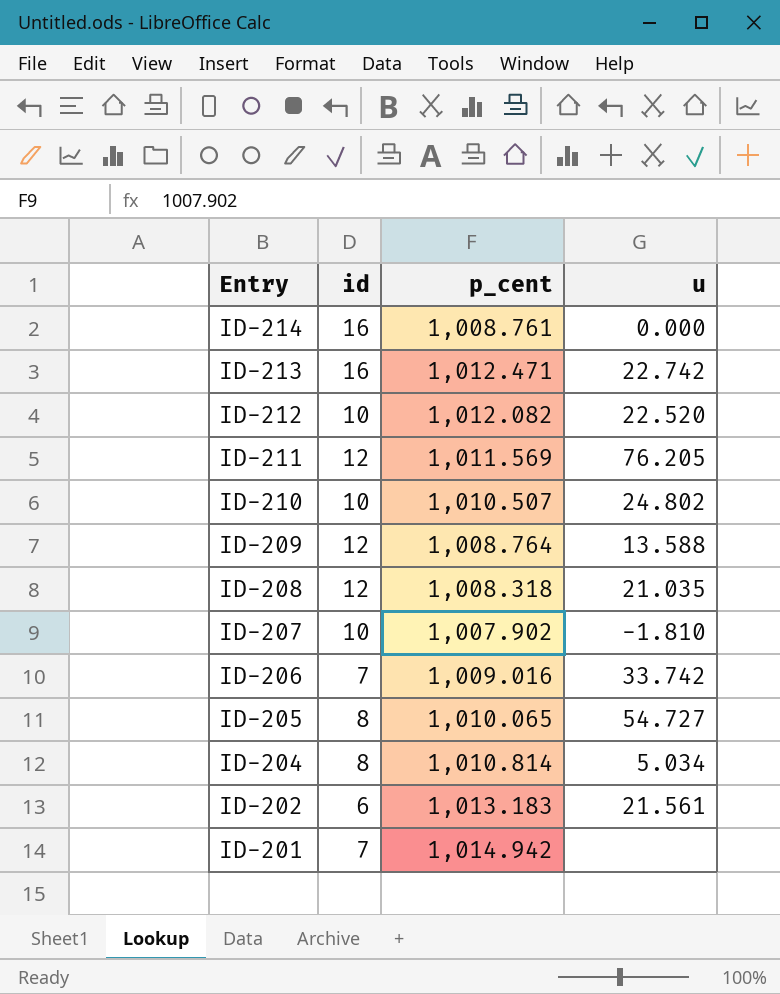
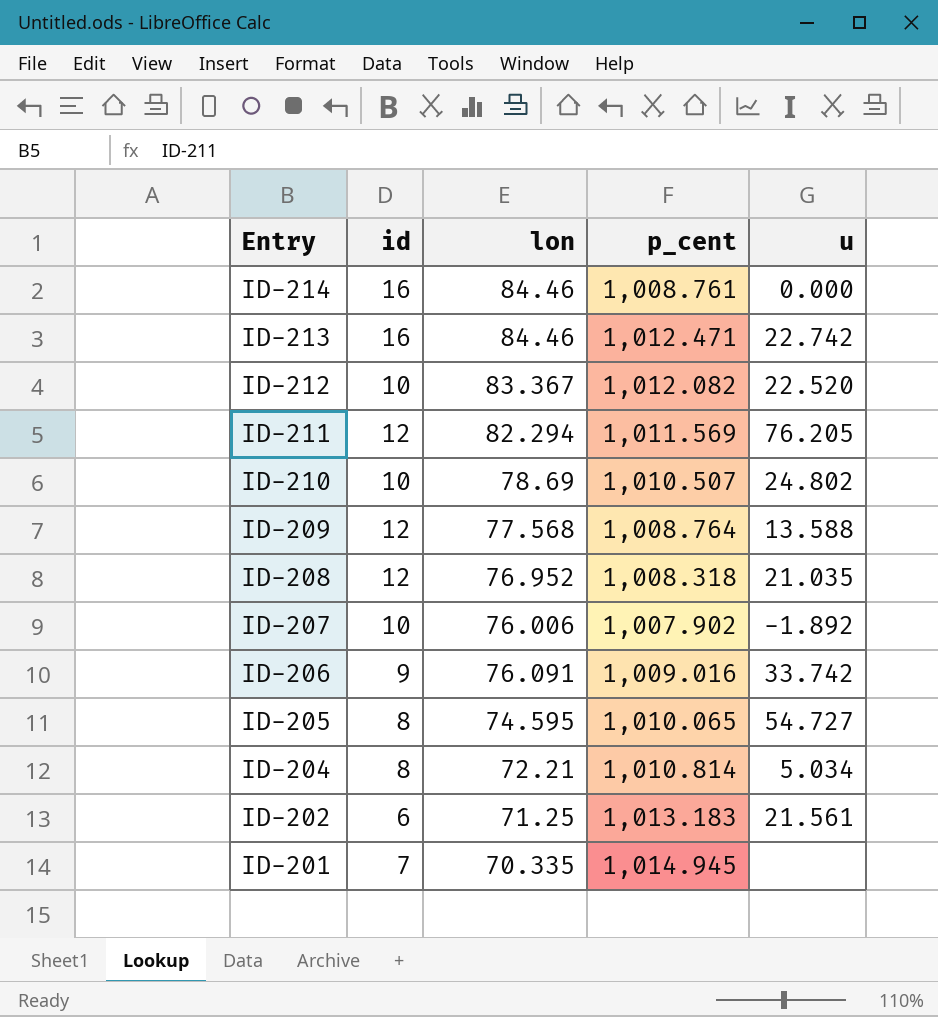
column lon | position: none -> 3
ID-207 | u: -1.810 -> -1.892
ID-206 | id: 7 -> 9
ID-201 | p_cent: 1,014.942 -> 1,014.945

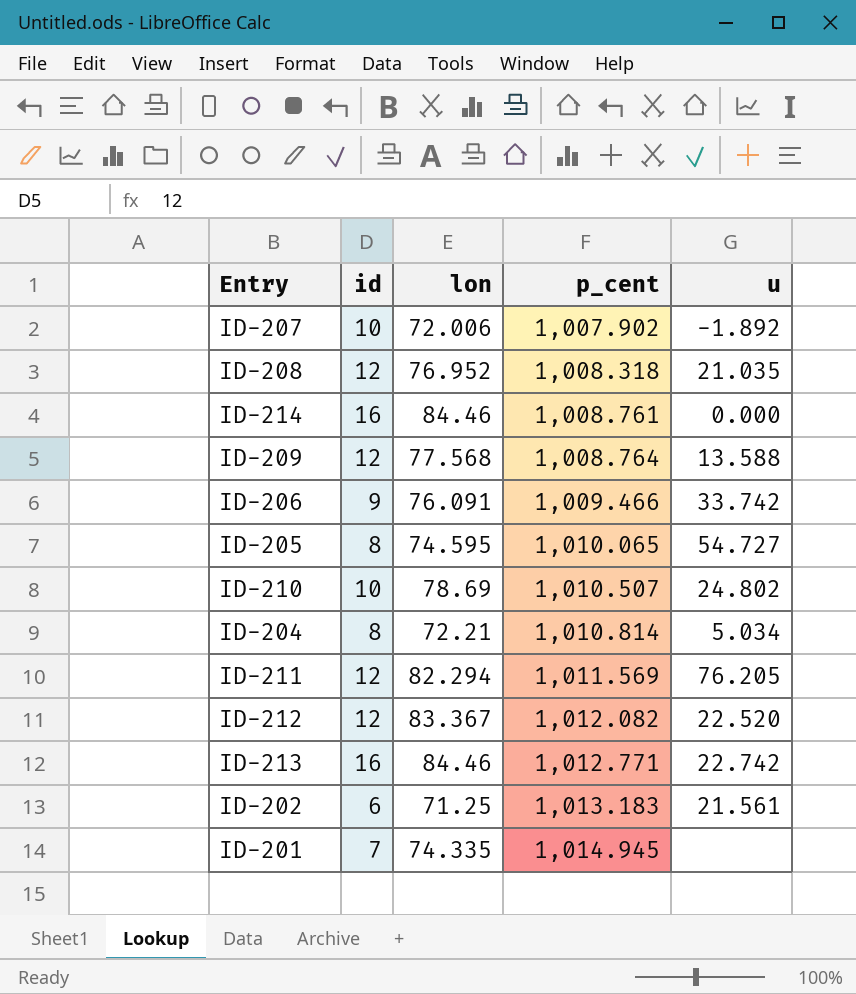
row order: Entry descending -> p_cent ascending
ID-207 | lon: 76.006 -> 72.006
ID-206 | p_cent: 1,009.016 -> 1,009.466
ID-212 | id: 10 -> 12
ID-213 | p_cent: 1,012.471 -> 1,012.771
ID-201 | lon: 70.335 -> 74.335

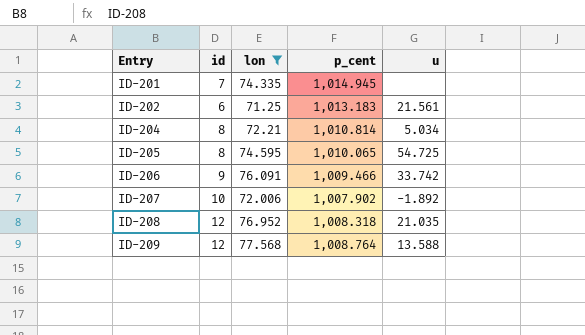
filter: none -> lon <= 77.568
row order: p_cent ascending -> Entry ascending
ID-205 | u: 54.727 -> 54.725

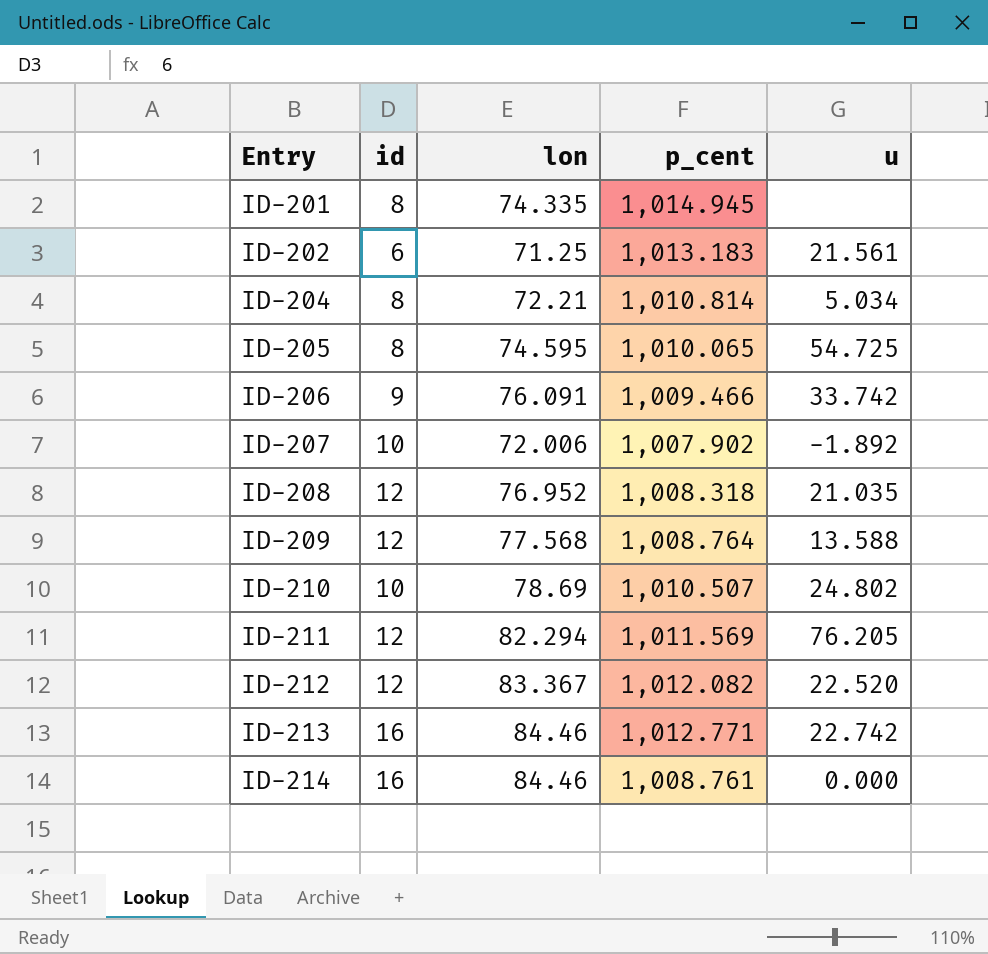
filter: lon <= 77.568 -> none
ID-201 | id: 7 -> 8

